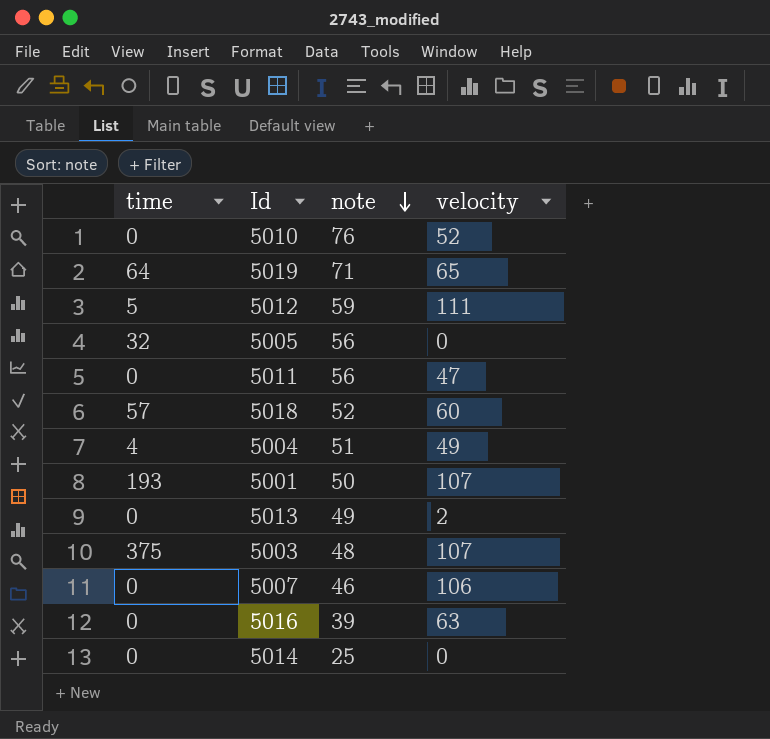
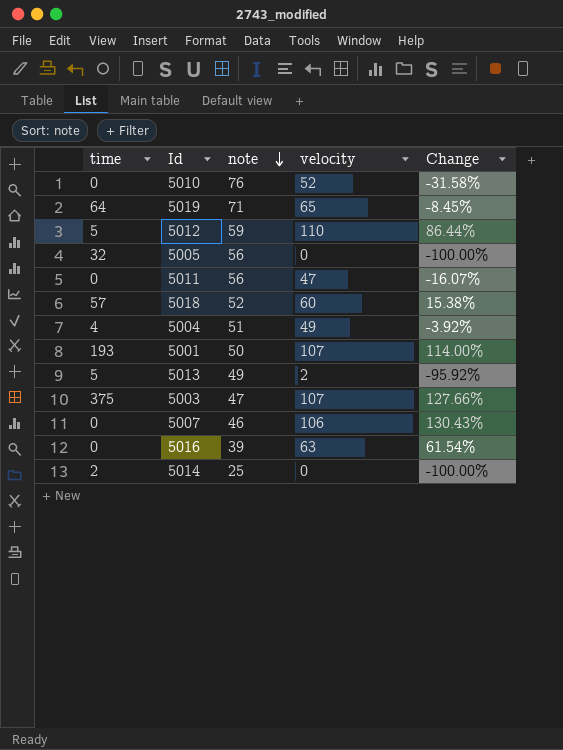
column Change | formula: none -> ([velocity] - [note]) / [note]
5012 | velocity: 111 -> 110
5013 | time: 0 -> 5
5003 | note: 48 -> 47
5014 | time: 0 -> 2

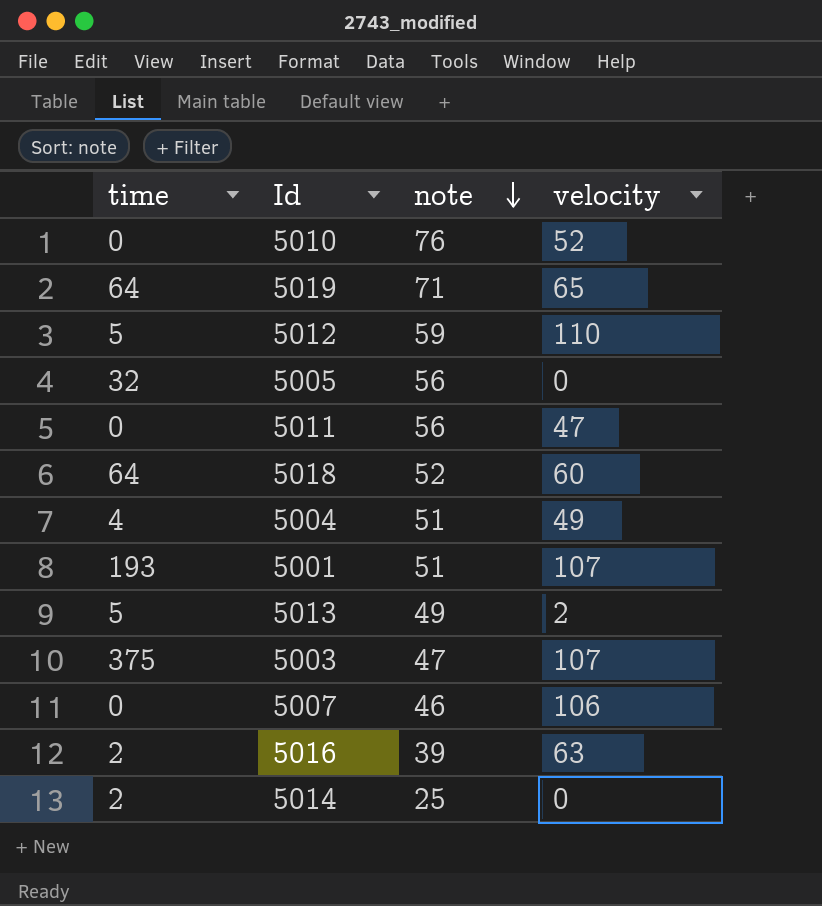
column Change | formula: ([velocity] - [note]) / [note] -> none
5018 | time: 57 -> 64
5001 | note: 50 -> 51
5016 | time: 0 -> 2

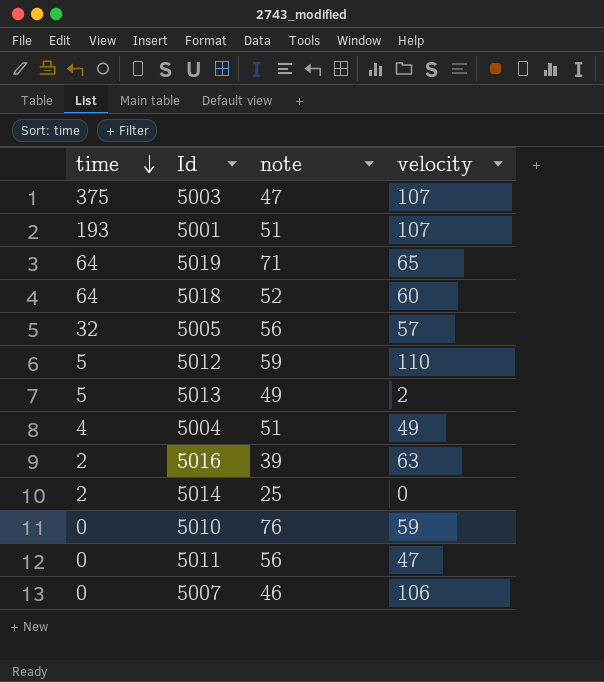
row order: note descending -> time descending
5005 | velocity: 0 -> 57
5010 | velocity: 52 -> 59

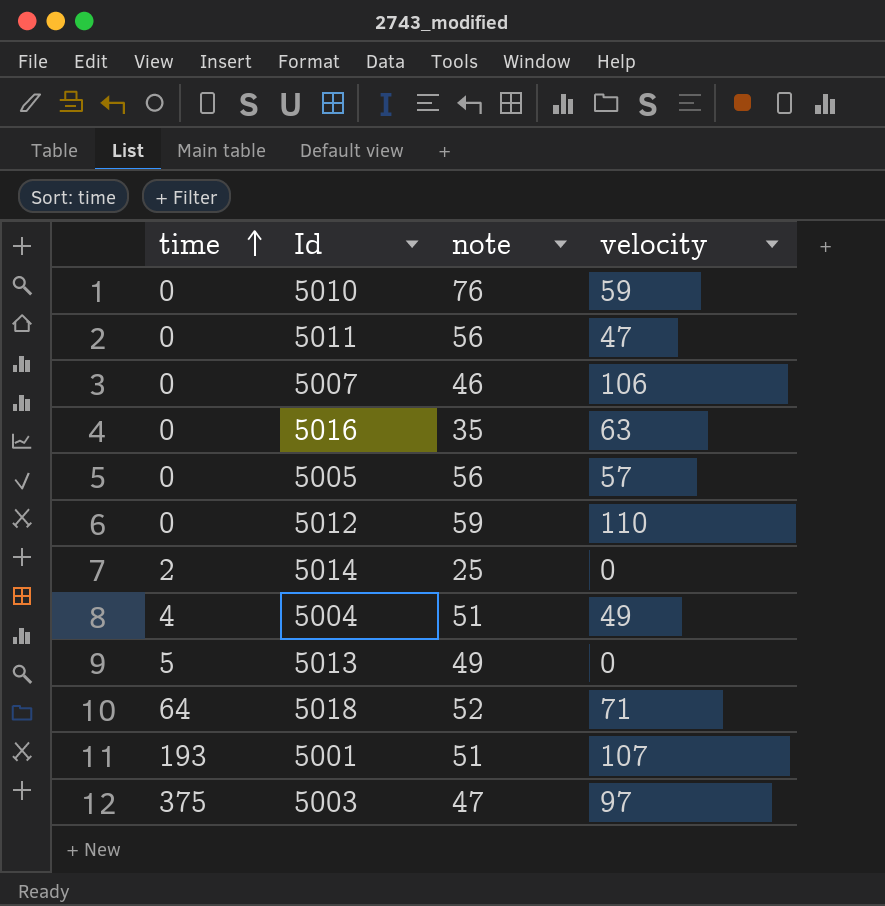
row order: time descending -> time ascending
row 5019: 64 | 71 | 65 -> none
5016 | time: 2 -> 0
5016 | note: 39 -> 35
5005 | time: 32 -> 0
5012 | time: 5 -> 0
5013 | velocity: 2 -> 0
5018 | velocity: 60 -> 71
5003 | velocity: 107 -> 97

